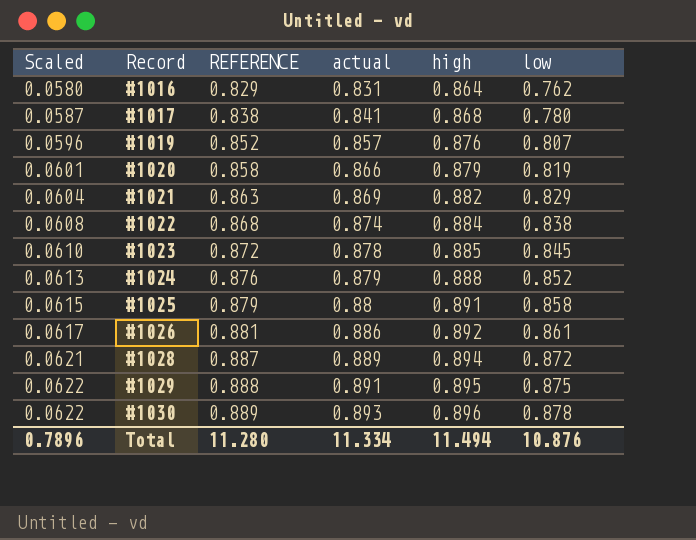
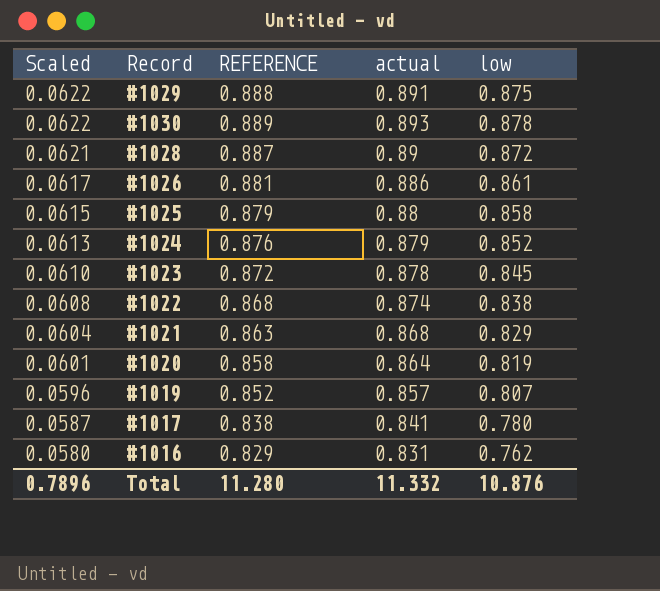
row order: Scaled ascending -> Scaled descending
column high | position: 5 -> none
#1028 | actual: 0.889 -> 0.89
#1021 | actual: 0.869 -> 0.868
#1020 | actual: 0.866 -> 0.864
Total | actual: 11.334 -> 11.332

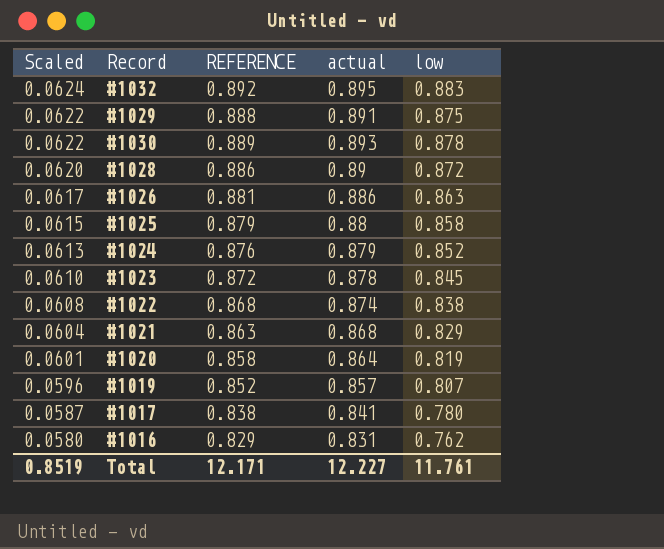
row #1032: none -> 0.0624 | 0.892 | 0.895 | 0.883
#1028 | Scaled: 0.0621 -> 0.0620
#1028 | REFERENCE: 0.887 -> 0.886
#1026 | low: 0.861 -> 0.863
Total | Scaled: 0.7896 -> 0.8519
Total | REFERENCE: 11.280 -> 12.171
Total | actual: 11.332 -> 12.227
Total | low: 10.876 -> 11.761

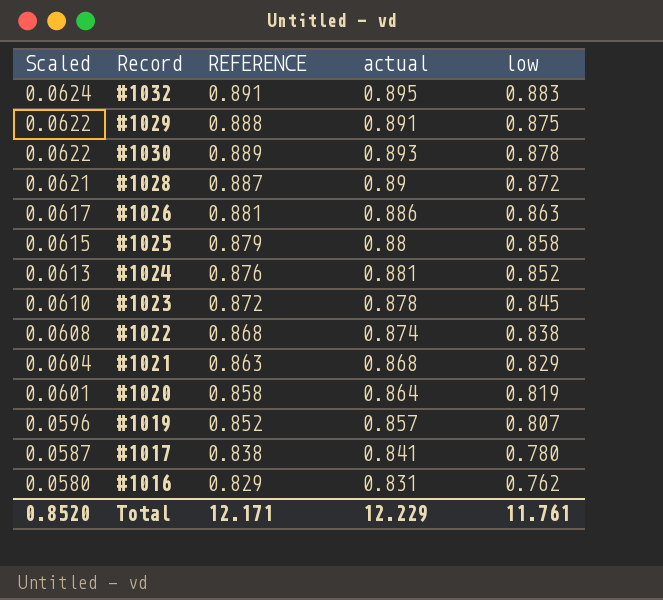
#1032 | REFERENCE: 0.892 -> 0.891
#1028 | Scaled: 0.0620 -> 0.0621
#1028 | REFERENCE: 0.886 -> 0.887
#1024 | actual: 0.879 -> 0.881
Total | Scaled: 0.8519 -> 0.8520
Total | actual: 12.227 -> 12.229

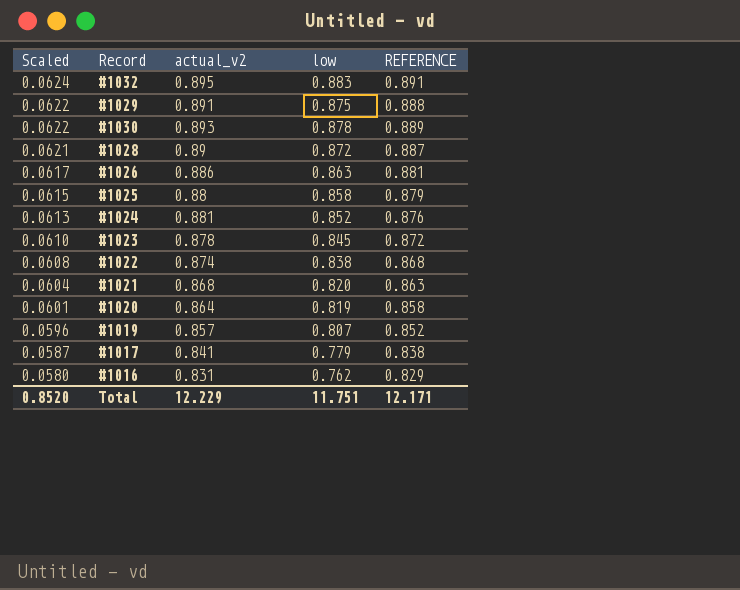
column name: actual -> actual_v2
column REFERENCE | position: 3 -> 5
#1021 | low: 0.829 -> 0.820
#1017 | low: 0.780 -> 0.779
Total | low: 11.761 -> 11.751

